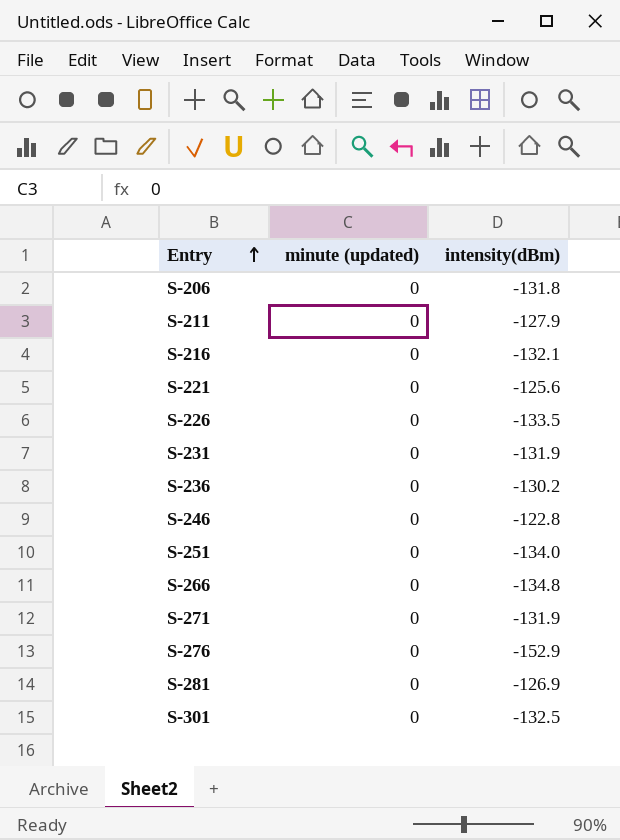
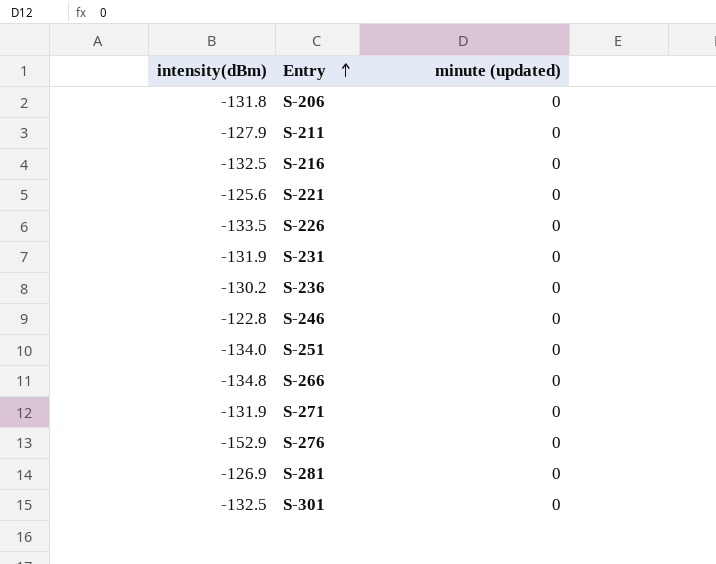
column intensity(dBm) | position: 3 -> 1
S-216 | intensity(dBm): -132.1 -> -132.5

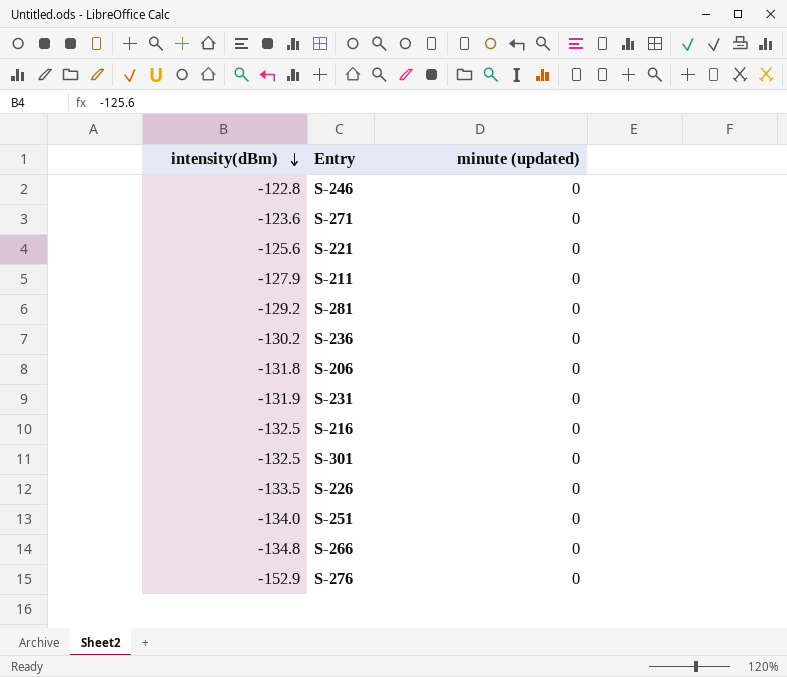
row order: Entry ascending -> intensity(dBm) descending
S-271 | intensity(dBm): -131.9 -> -123.6
S-281 | intensity(dBm): -126.9 -> -129.2

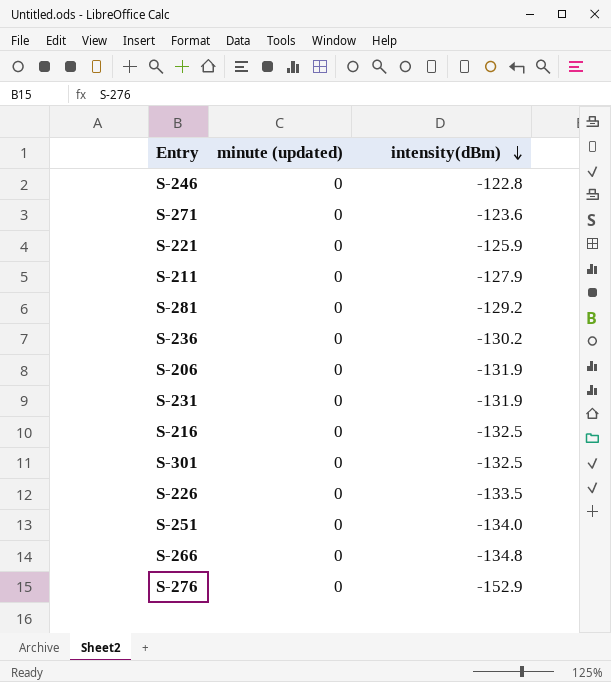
column intensity(dBm) | position: 1 -> 3
S-221 | intensity(dBm): -125.6 -> -125.9
S-206 | intensity(dBm): -131.8 -> -131.9

